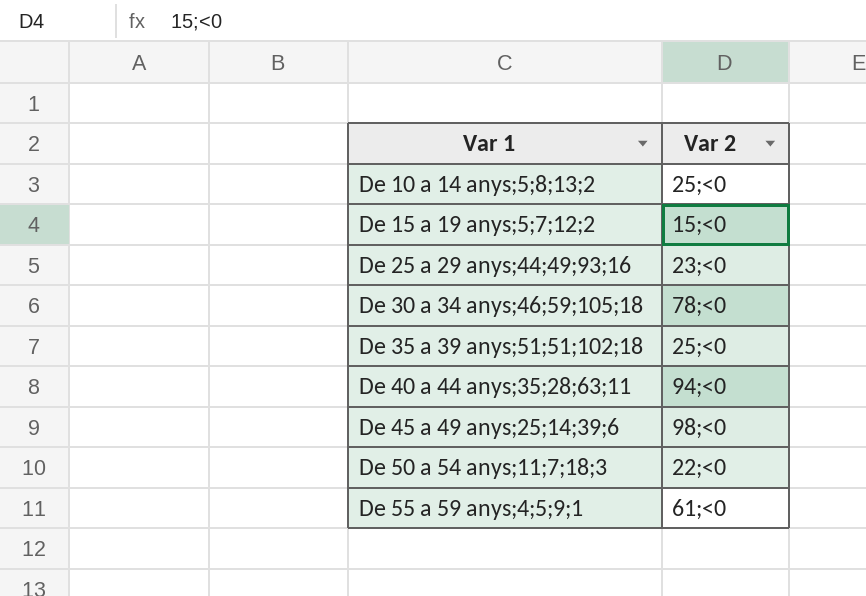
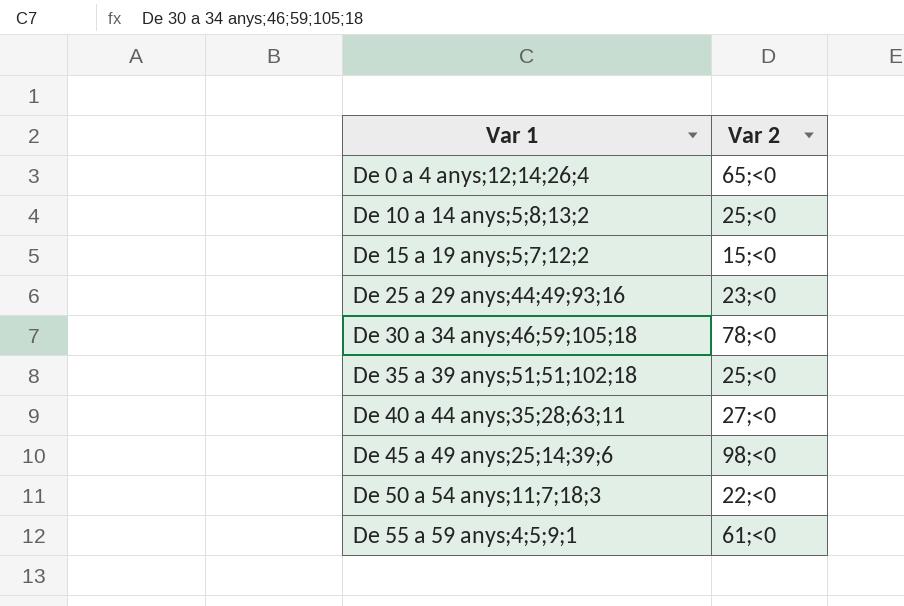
row De 0 a 4 anys;12;14;26;4: none -> 65;<0
De 40 a 44 anys;35;28;63;11 | Var 2: 94;<0 -> 27;<0

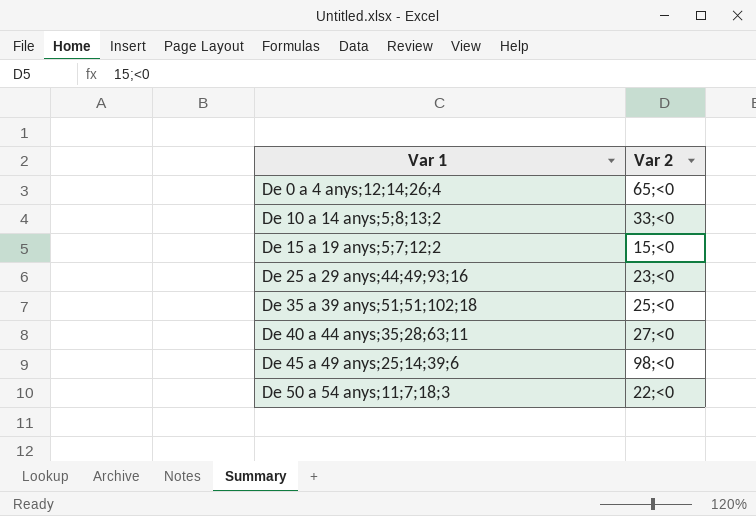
row De 30 a 34 anys;46;59;105;18: 78;<0 -> none
row De 55 a 59 anys;4;5;9;1: 61;<0 -> none
De 10 a 14 anys;5;8;13;2 | Var 2: 25;<0 -> 33;<0

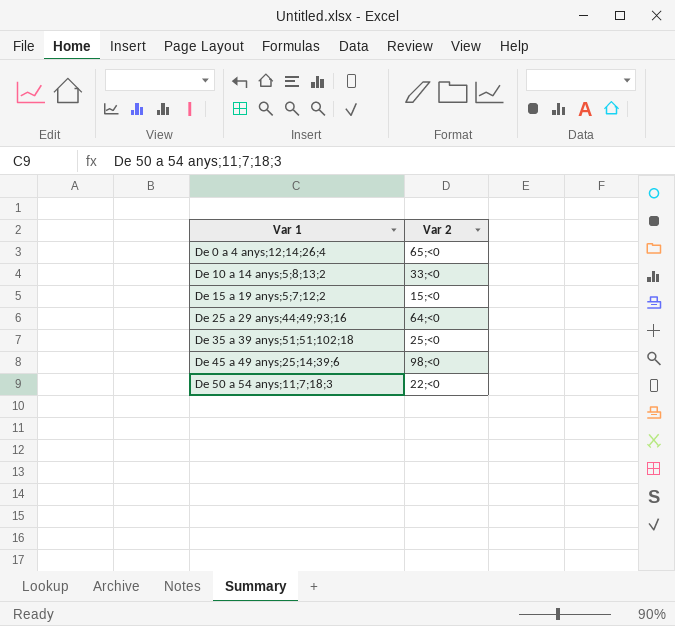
row De 40 a 44 anys;35;28;63;11: 27;<0 -> none
De 25 a 29 anys;44;49;93;16 | Var 2: 23;<0 -> 64;<0

